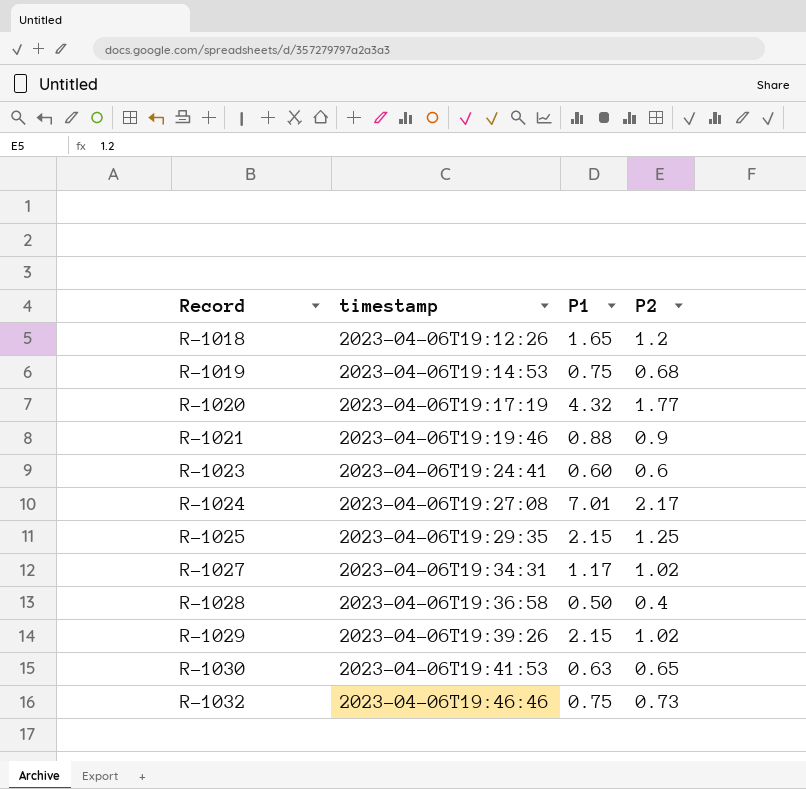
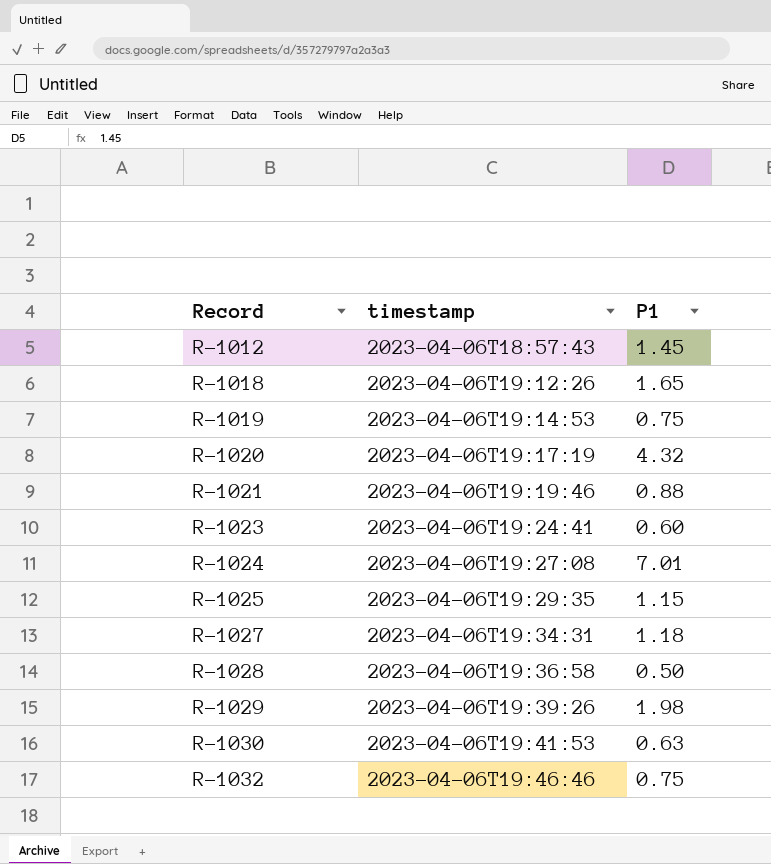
column P2 | position: 4 -> none
row R-1012: none -> 2023-04-06T18:57:43 | 1.45
R-1025 | P1: 2.15 -> 1.15
R-1027 | P1: 1.17 -> 1.18
R-1029 | P1: 2.15 -> 1.98

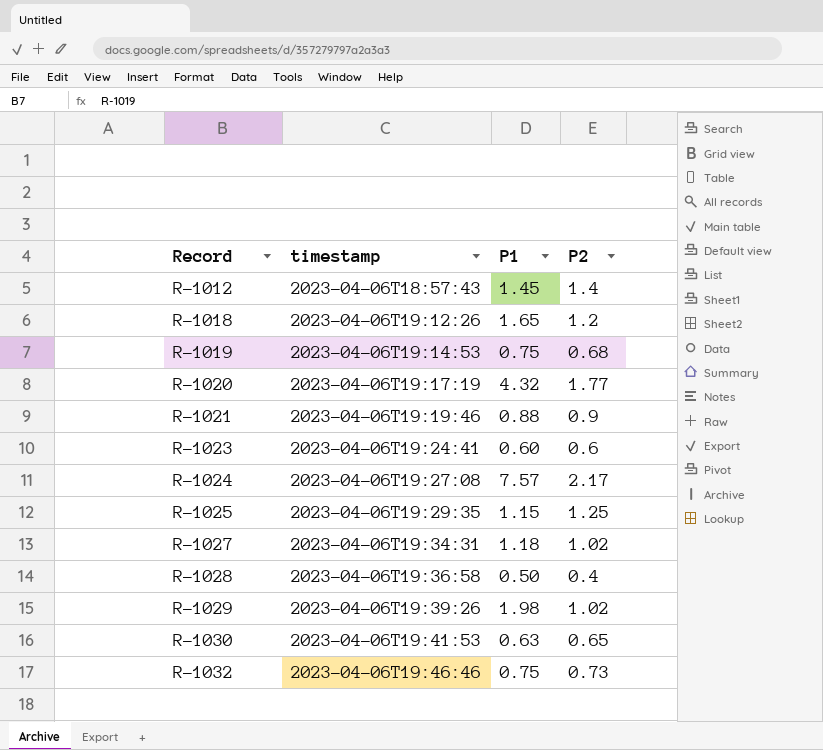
column P2 | position: none -> 4
R-1024 | P1: 7.01 -> 7.57

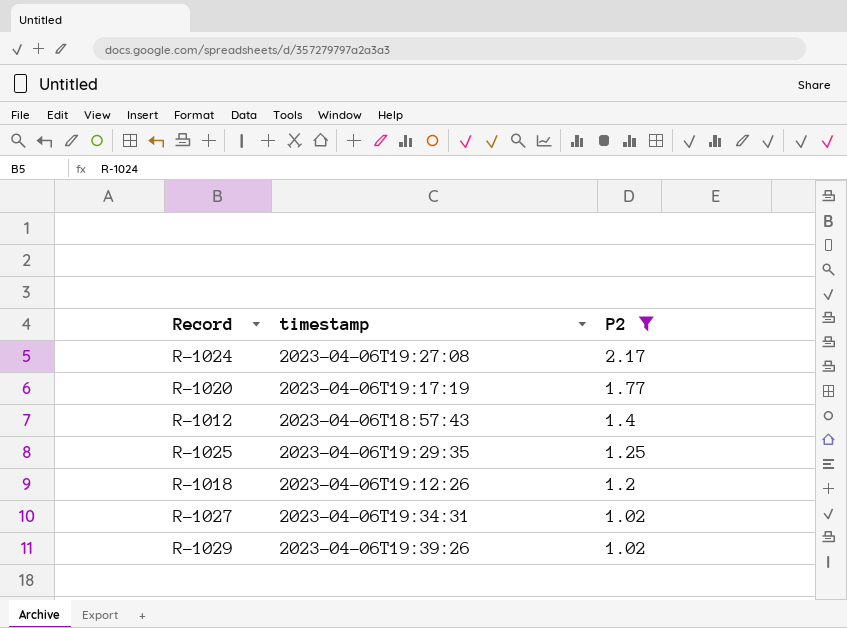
filter: none -> P2 >= 1.02
row order: Record ascending -> P2 descending
column P1 | position: 3 -> none

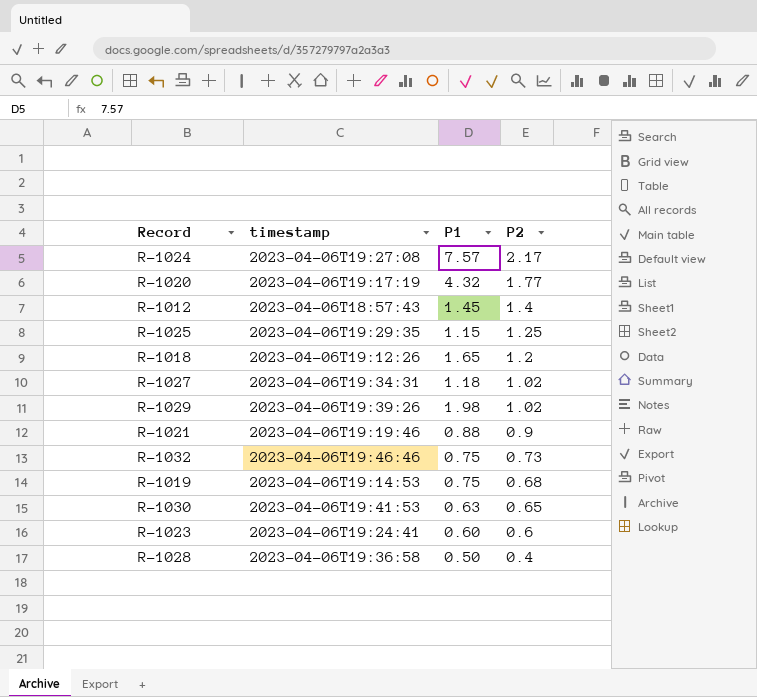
filter: P2 >= 1.02 -> none
column P1 | position: none -> 3

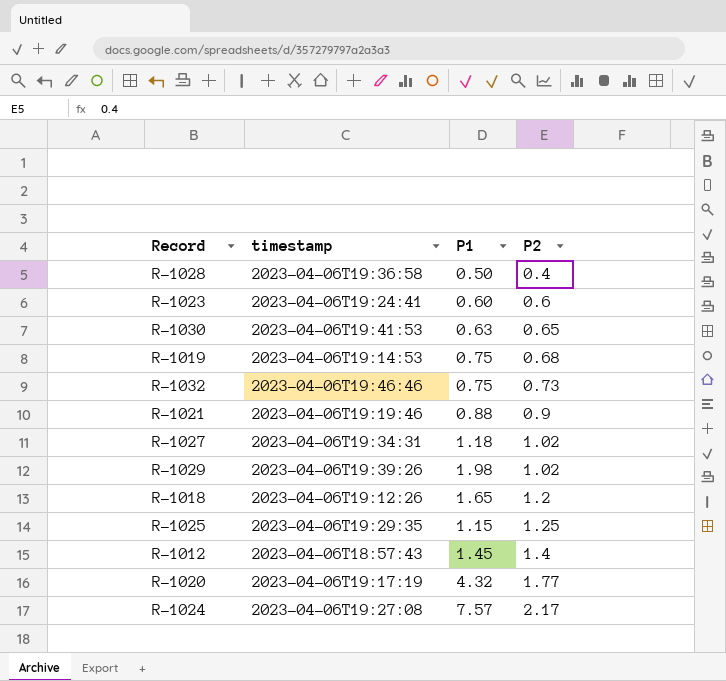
row order: P2 descending -> P2 ascending

